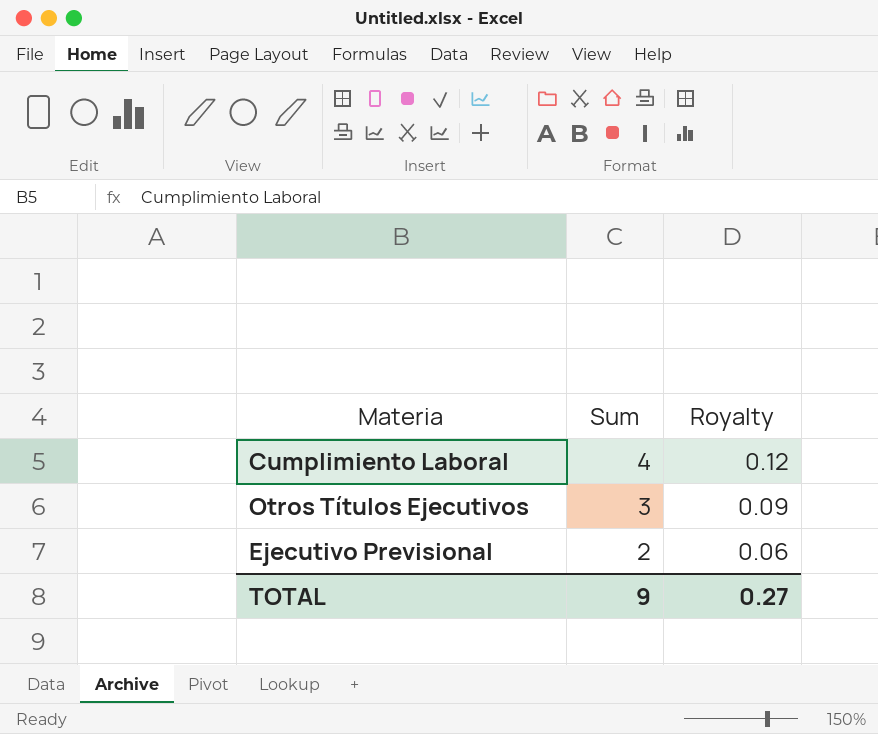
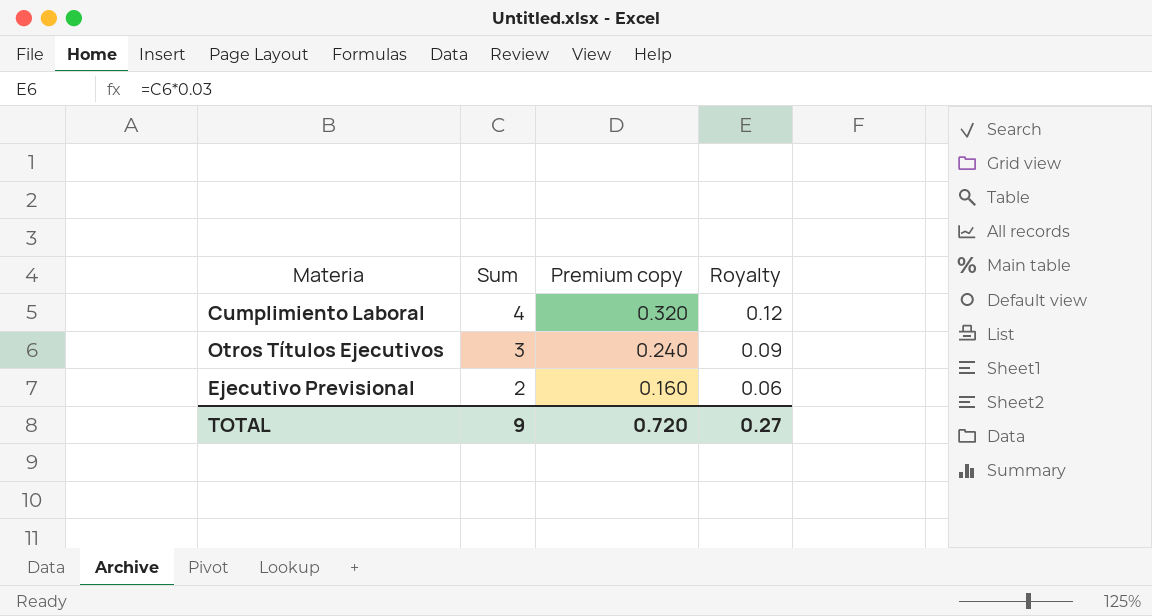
column Premium copy | formula: none -> [Sum] * 0.08

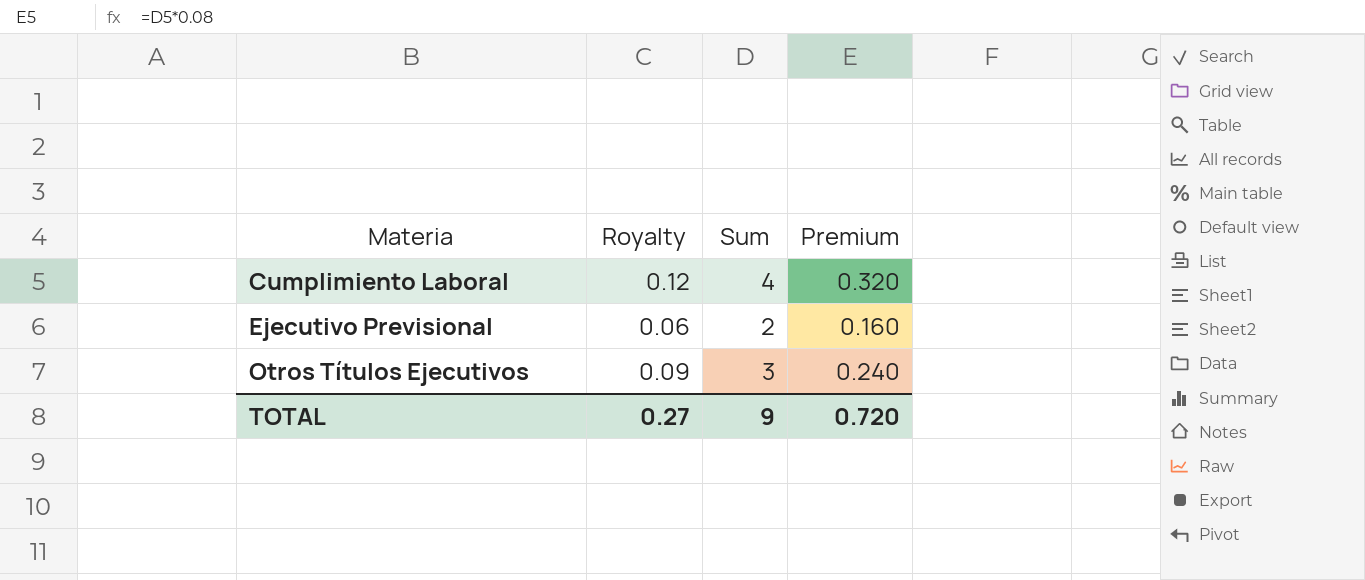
row order: Sum descending -> Materia ascending
column Royalty | position: 4 -> 2
column name: Premium copy -> Premium

